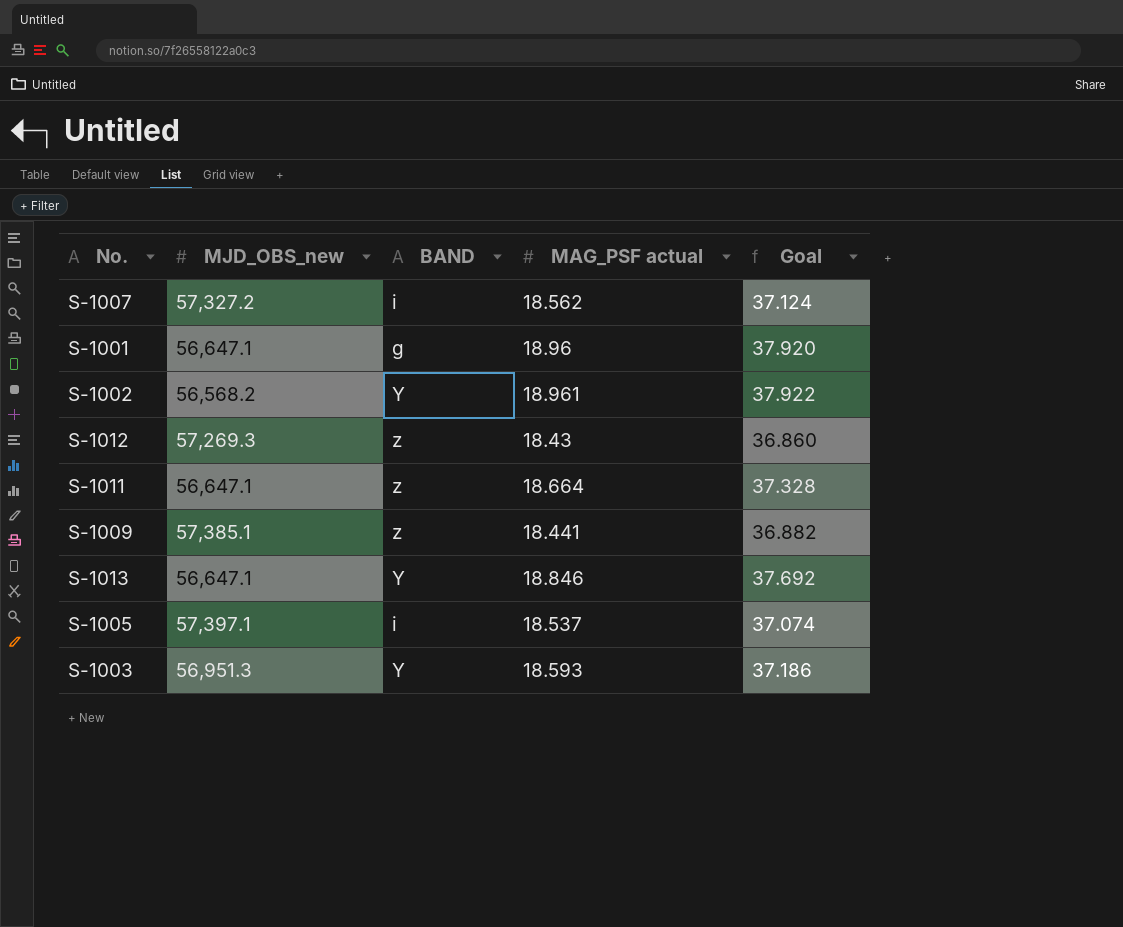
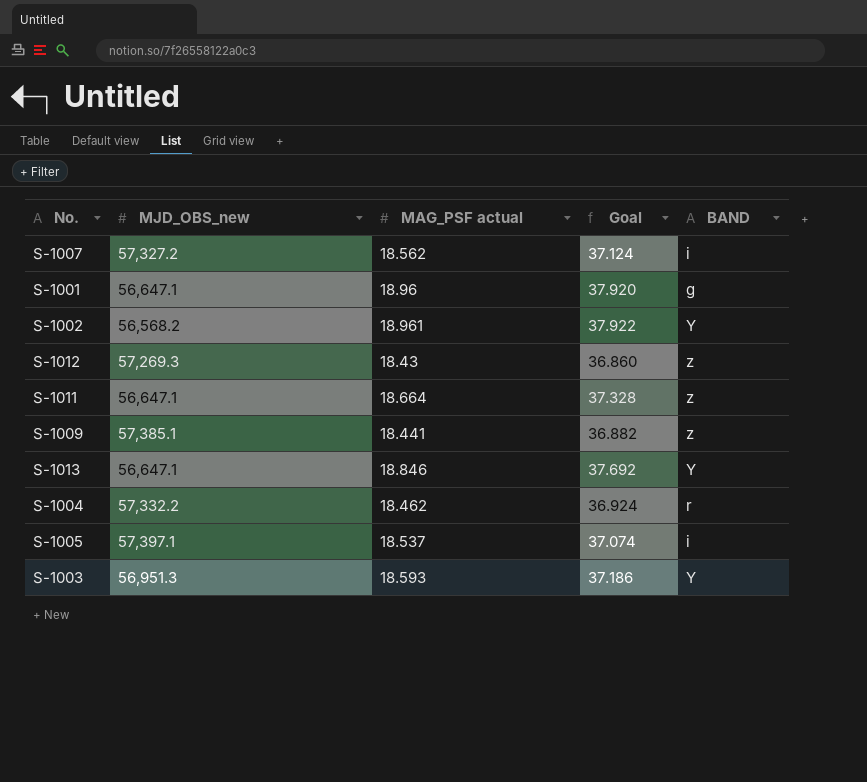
column BAND | position: 3 -> 5
row S-1004: none -> 57,332.2 | 18.462 | 36.924 | r

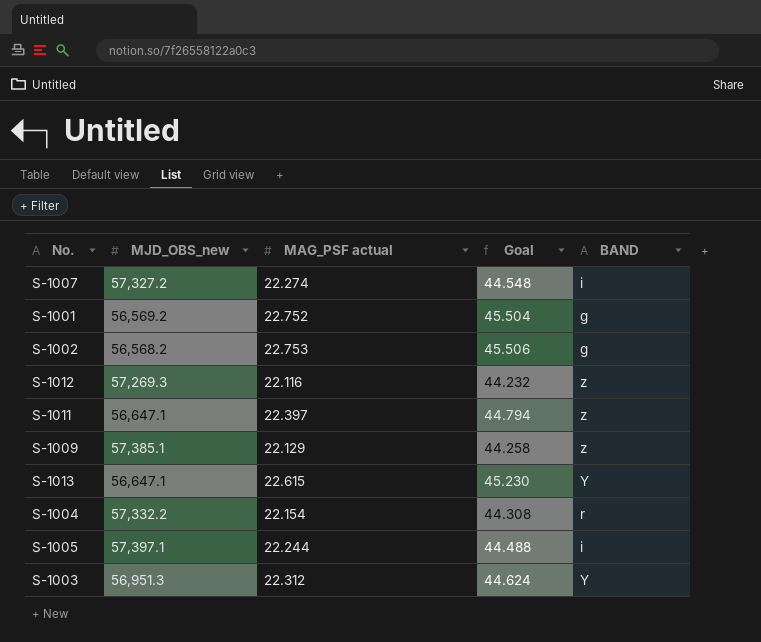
S-1007 | MAG_PSF actual: 18.562 -> 22.274
S-1007 | Goal: 37.124 -> 44.548
S-1001 | MJD_OBS_new: 56,647.1 -> 56,569.2
S-1001 | MAG_PSF actual: 18.96 -> 22.752
S-1001 | Goal: 37.920 -> 45.504
S-1002 | MAG_PSF actual: 18.961 -> 22.753
S-1002 | Goal: 37.922 -> 45.506
S-1002 | BAND: Y -> g
S-1012 | MAG_PSF actual: 18.43 -> 22.116
S-1012 | Goal: 36.860 -> 44.232
S-1011 | MAG_PSF actual: 18.664 -> 22.397
S-1011 | Goal: 37.328 -> 44.794
S-1009 | MAG_PSF actual: 18.441 -> 22.129
S-1009 | Goal: 36.882 -> 44.258
S-1013 | MAG_PSF actual: 18.846 -> 22.615
S-1013 | Goal: 37.692 -> 45.230
S-1004 | MAG_PSF actual: 18.462 -> 22.154
S-1004 | Goal: 36.924 -> 44.308
S-1005 | MAG_PSF actual: 18.537 -> 22.244
S-1005 | Goal: 37.074 -> 44.488
S-1003 | MAG_PSF actual: 18.593 -> 22.312
S-1003 | Goal: 37.186 -> 44.624

